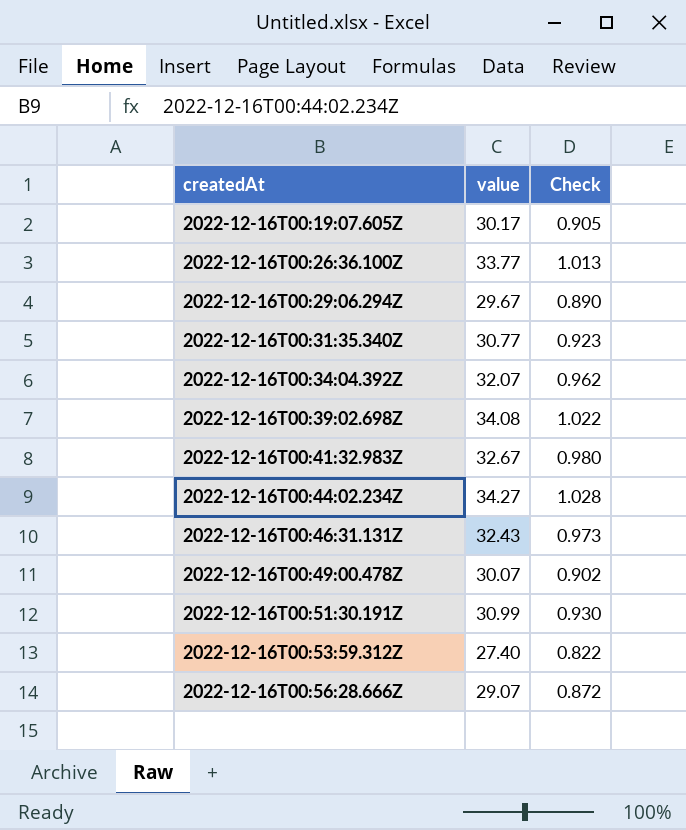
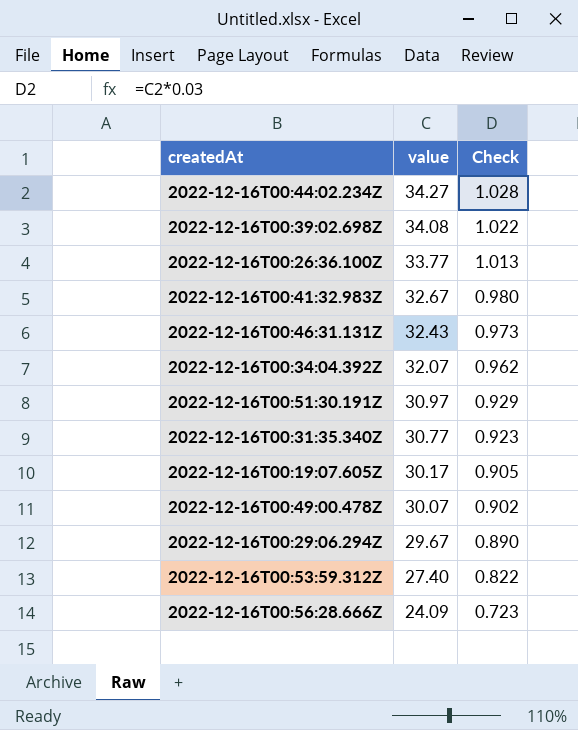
row order: createdAt ascending -> value descending
2022-12-16T00:51:30.191Z | value: 30.99 -> 30.97
2022-12-16T00:51:30.191Z | Check: 0.930 -> 0.929
2022-12-16T00:56:28.666Z | value: 29.07 -> 24.09
2022-12-16T00:56:28.666Z | Check: 0.872 -> 0.723

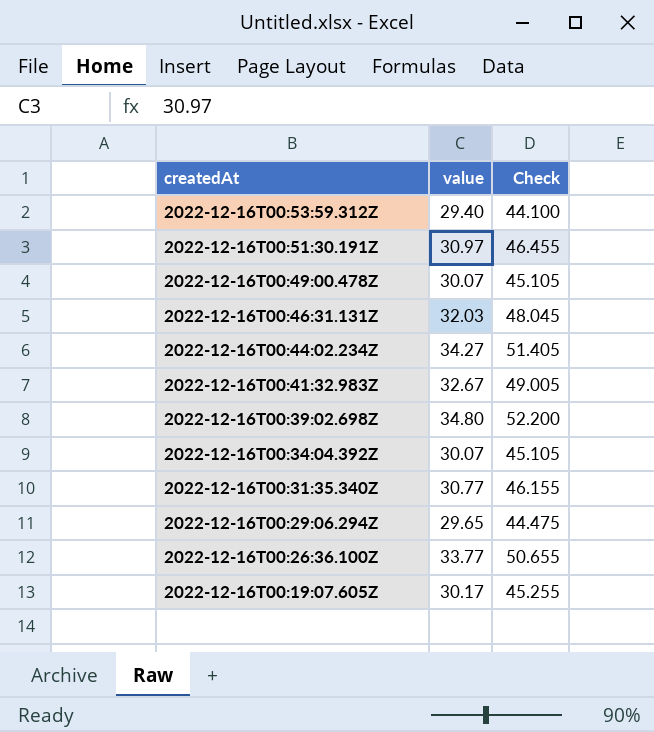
row order: value descending -> createdAt descending
column Check | formula: [value] * 0.03 -> [value] * 1.5
row 2022-12-16T00:56:28.666Z: 24.09 | 0.723 -> none
2022-12-16T00:53:59.312Z | value: 27.40 -> 29.40
2022-12-16T00:46:31.131Z | value: 32.43 -> 32.03
2022-12-16T00:39:02.698Z | value: 34.08 -> 34.80
2022-12-16T00:34:04.392Z | value: 32.07 -> 30.07
2022-12-16T00:29:06.294Z | value: 29.67 -> 29.65

